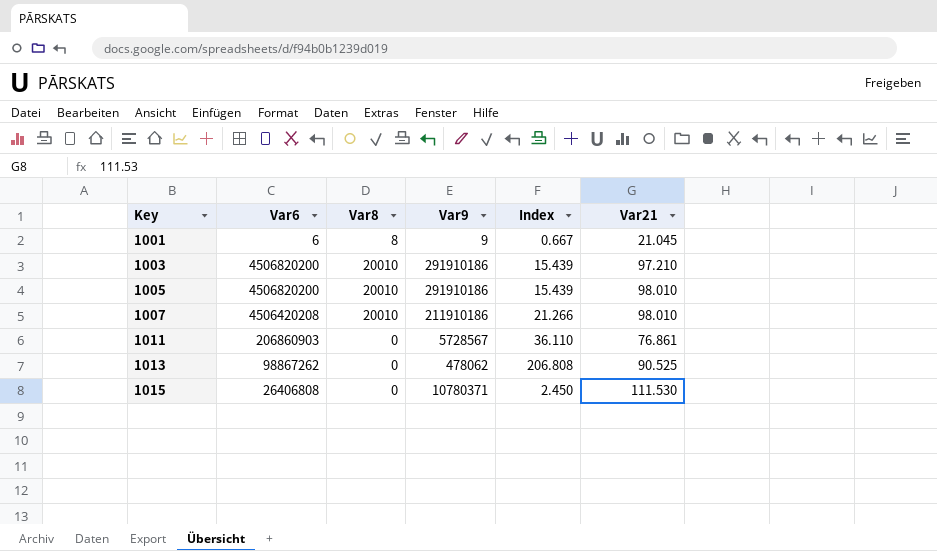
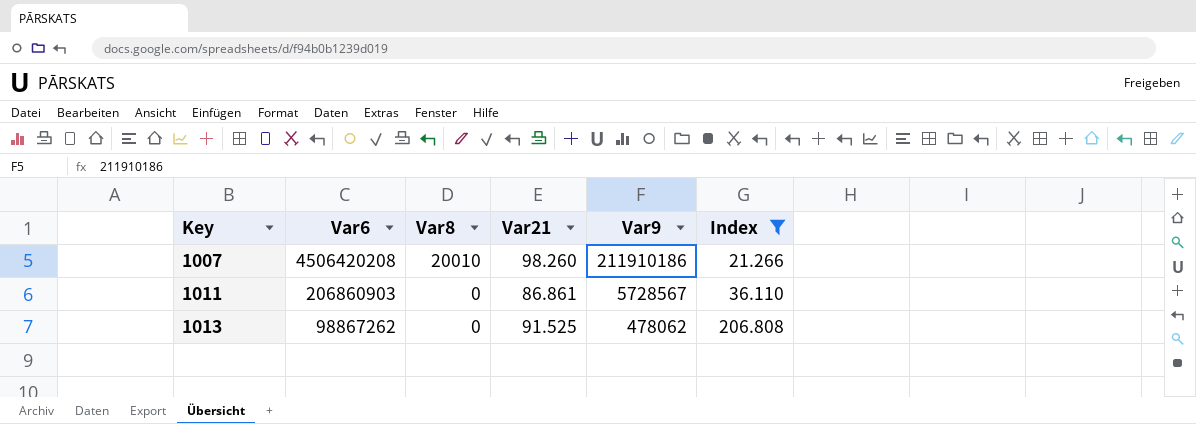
filter: none -> Index >= 21.266
column Var21 | position: 6 -> 4
1007 | Var21: 98.010 -> 98.260
1011 | Var21: 76.861 -> 86.861
1013 | Var21: 90.525 -> 91.525

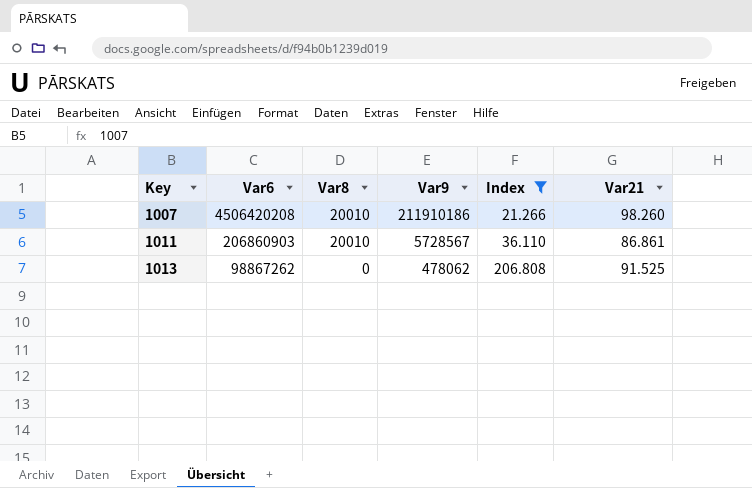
column Var21 | position: 4 -> 6
1011 | Var8: 0 -> 20010

